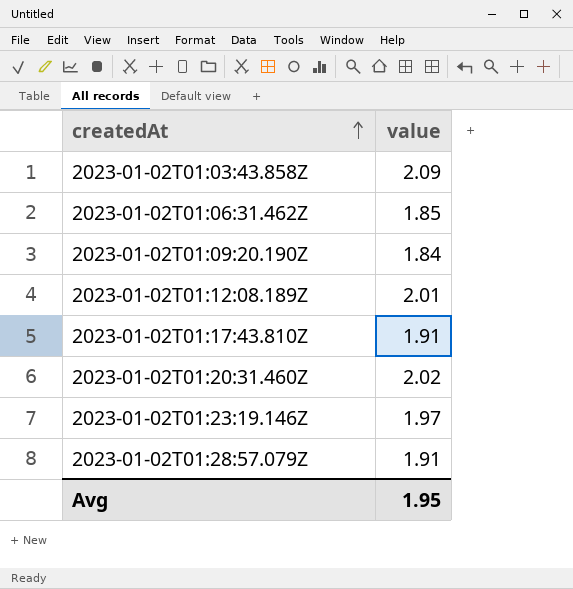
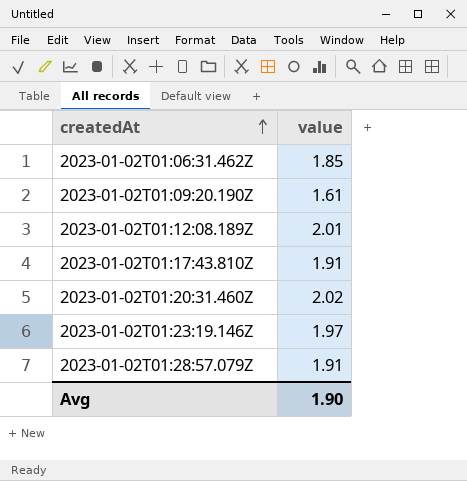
row 2023-01-02T01:03:43.858Z: 2.09 -> none
2023-01-02T01:09:20.190Z | value: 1.84 -> 1.61
Avg | value: 1.95 -> 1.90

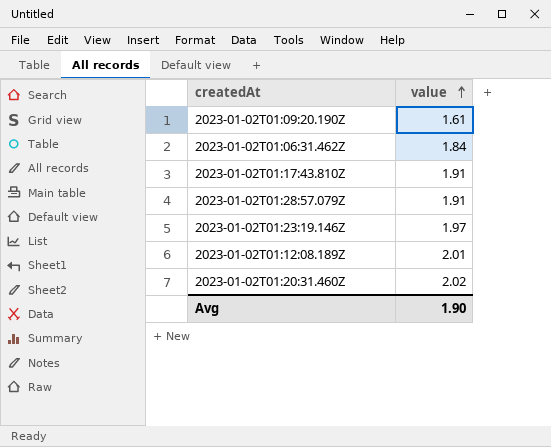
row order: createdAt ascending -> value ascending
2023-01-02T01:06:31.462Z | value: 1.85 -> 1.84

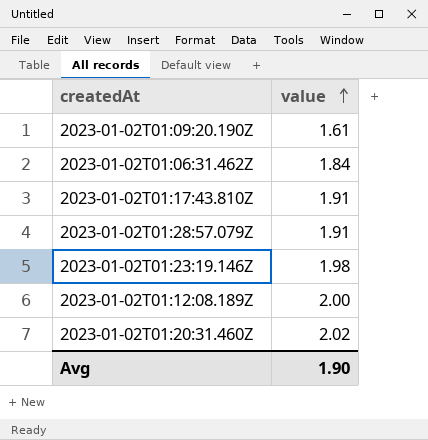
2023-01-02T01:23:19.146Z | value: 1.97 -> 1.98
2023-01-02T01:12:08.189Z | value: 2.01 -> 2.00

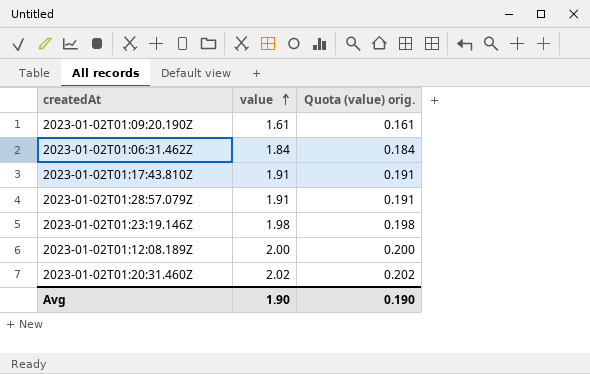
column Quota (value) orig. | formula: none -> [value] * 0.1

